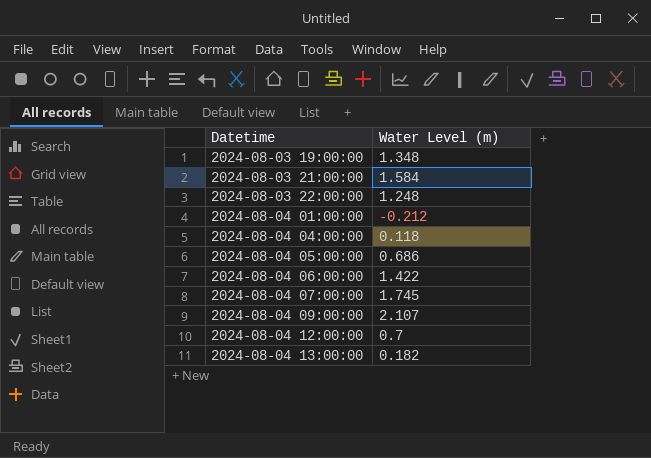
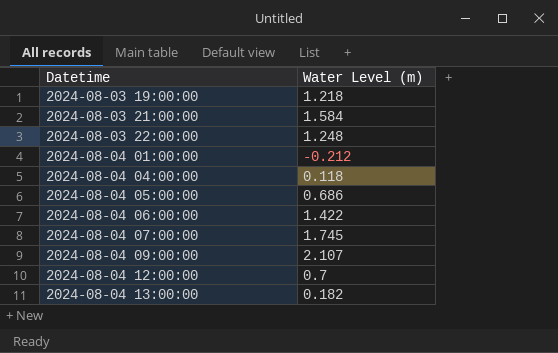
2024-08-03 19:00:00 | Water Level (m): 1.348 -> 1.218

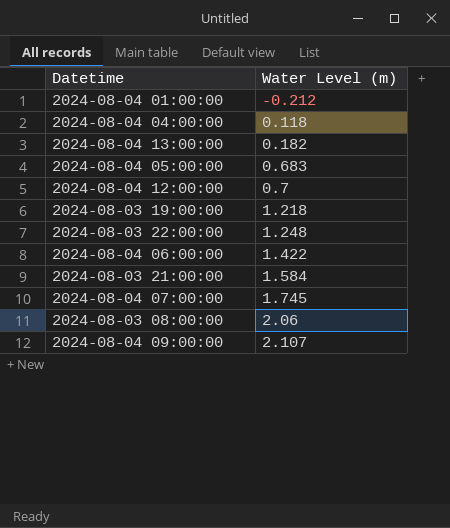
row order: Datetime ascending -> Water Level (m) ascending
2024-08-04 05:00:00 | Water Level (m): 0.686 -> 0.683
row 2024-08-03 08:00:00: none -> 2.06

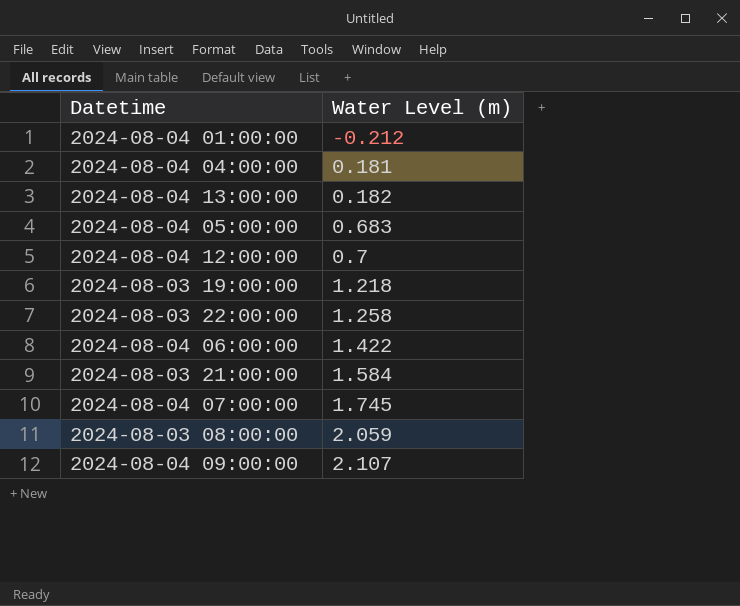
2024-08-04 04:00:00 | Water Level (m): 0.118 -> 0.181
2024-08-03 22:00:00 | Water Level (m): 1.248 -> 1.258
2024-08-03 08:00:00 | Water Level (m): 2.06 -> 2.059

